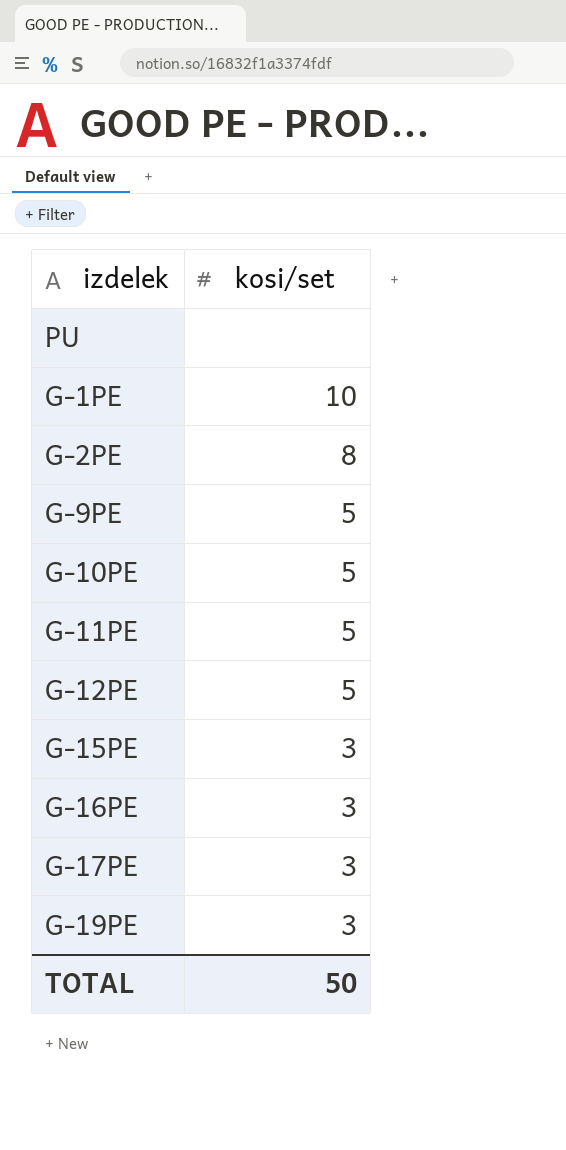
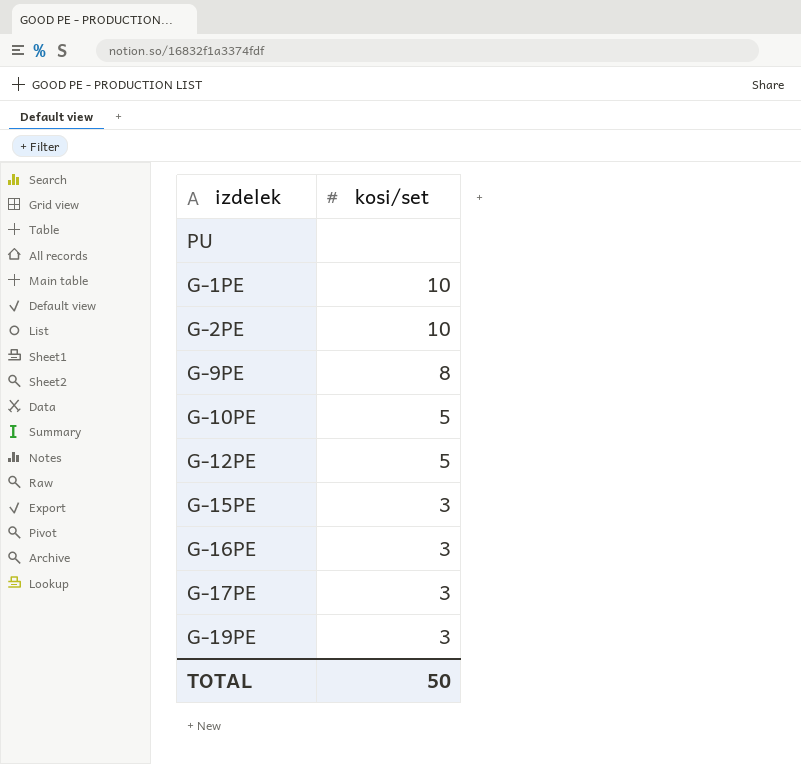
row G-11PE: 5 -> none
G-2PE | kosi/set: 8 -> 10
G-9PE | kosi/set: 5 -> 8

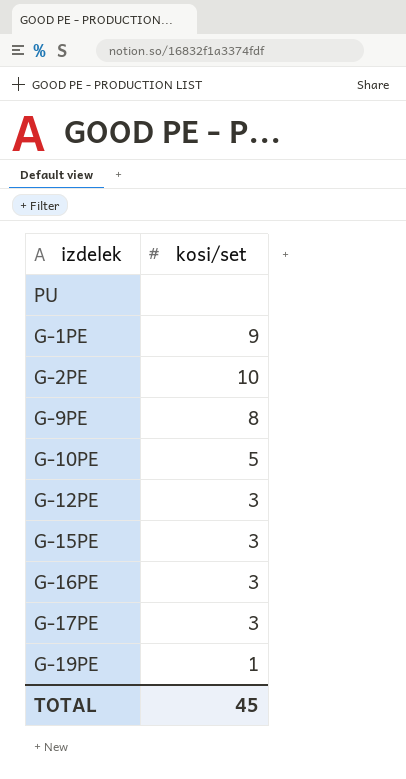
G-1PE | kosi/set: 10 -> 9
G-12PE | kosi/set: 5 -> 3
G-19PE | kosi/set: 3 -> 1
TOTAL | kosi/set: 50 -> 45

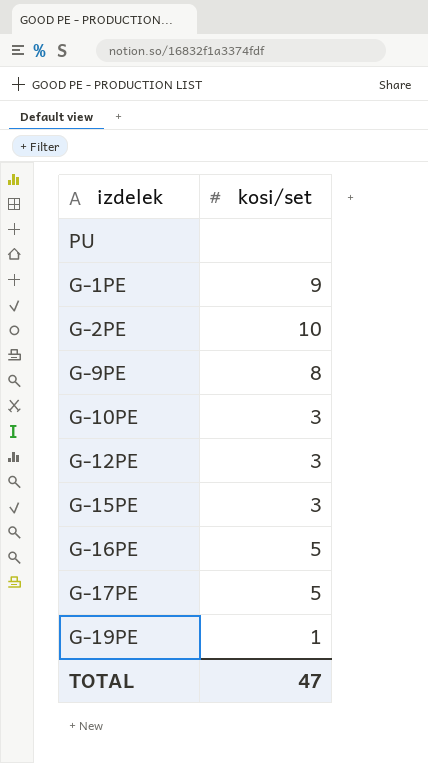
G-10PE | kosi/set: 5 -> 3
G-16PE | kosi/set: 3 -> 5
G-17PE | kosi/set: 3 -> 5
TOTAL | kosi/set: 45 -> 47

